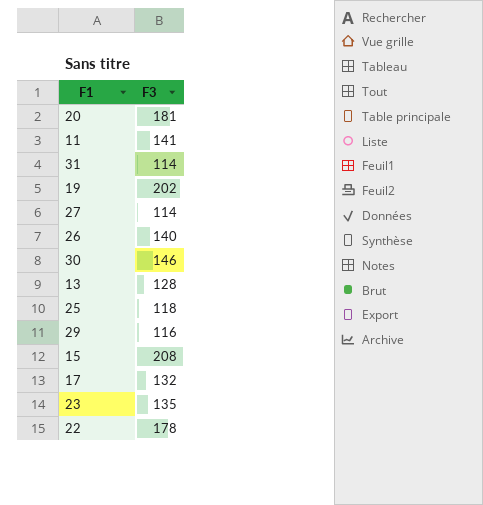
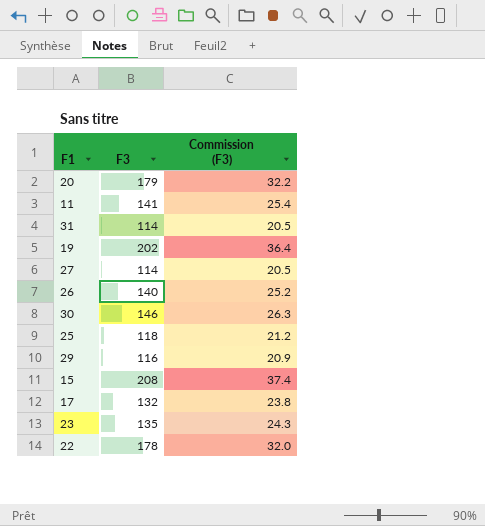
column Commission (F3) | formula: none -> [F3] * 0.18
row 13: 128 -> none
20 | F3: 181 -> 179

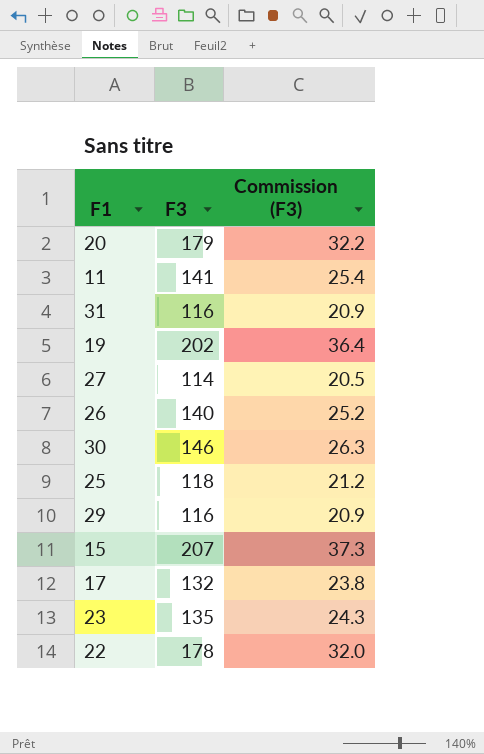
31 | F3: 114 -> 116
31 | Commission (F3): 20.5 -> 20.9
15 | F3: 208 -> 207
15 | Commission (F3): 37.4 -> 37.3

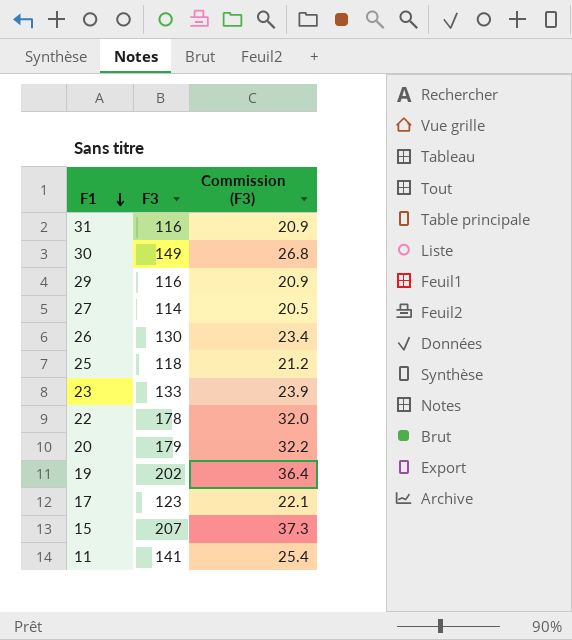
row order: none -> F1 descending
30 | F3: 146 -> 149
30 | Commission (F3): 26.3 -> 26.8
26 | F3: 140 -> 130
26 | Commission (F3): 25.2 -> 23.4
23 | F3: 135 -> 133
23 | Commission (F3): 24.3 -> 23.9
17 | F3: 132 -> 123
17 | Commission (F3): 23.8 -> 22.1

